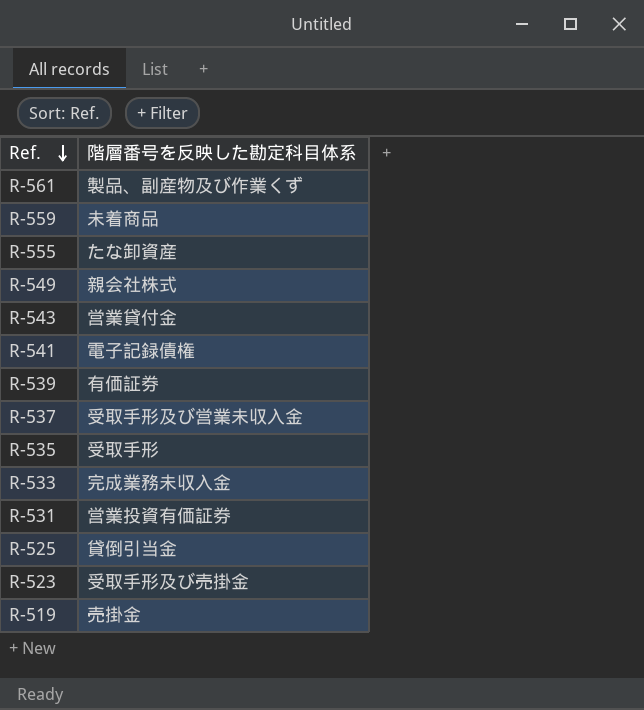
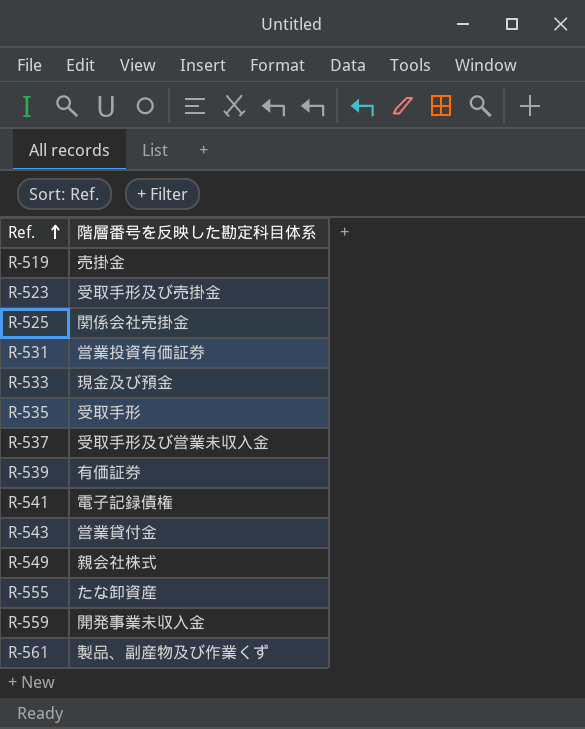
row order: Ref. descending -> Ref. ascending
R-525 | 階層番号を反映した勘定科目体系: 貸倒引当金 -> 関係会社売掛金
R-533 | 階層番号を反映した勘定科目体系: 完成業務未収入金 -> 現金及び預金
R-559 | 階層番号を反映した勘定科目体系: 未着商品 -> 開発事業未収入金

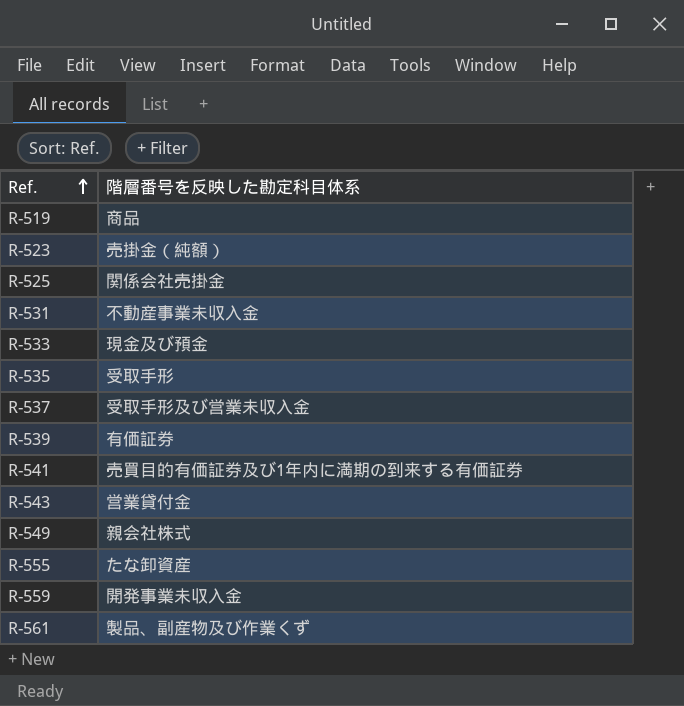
R-519 | 階層番号を反映した勘定科目体系: 売掛金 -> 商品
R-523 | 階層番号を反映した勘定科目体系: 受取手形及び売掛金 -> 売掛金（純額）
R-531 | 階層番号を反映した勘定科目体系: 営業投資有価証券 -> 不動産事業未収入金
R-541 | 階層番号を反映した勘定科目体系: 電子記録債権 -> 売買目的有価証券及び1年内に満期の到来する有価証券

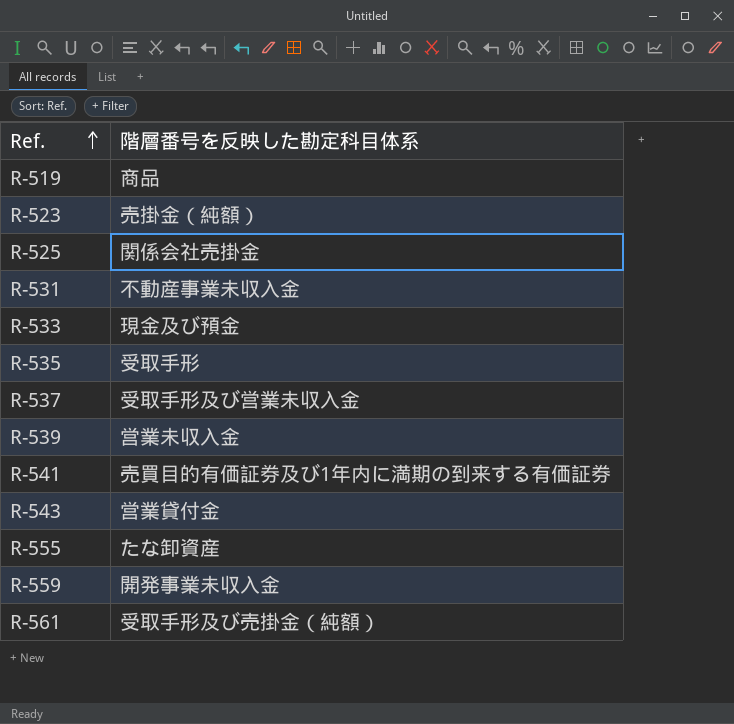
row R-549: 親会社株式 -> none
R-539 | 階層番号を反映した勘定科目体系: 有価証券 -> 営業未収入金
R-561 | 階層番号を反映した勘定科目体系: 製品、副産物及び作業くず -> 受取手形及び売掛金（純額）

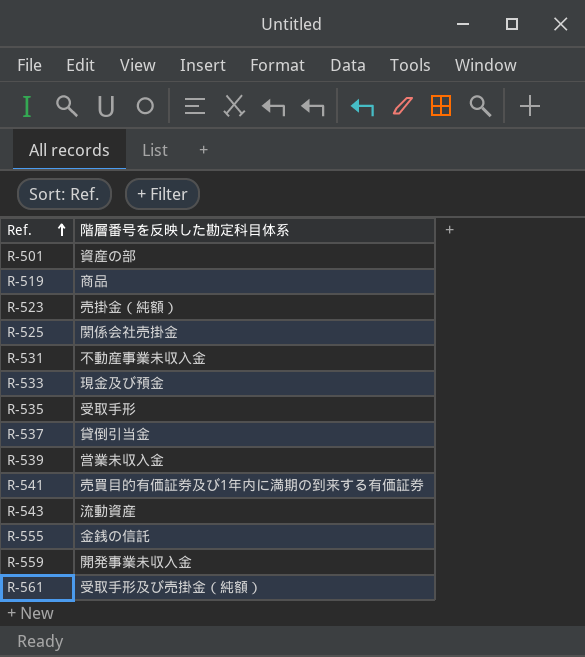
row R-501: none -> 資産の部
R-537 | 階層番号を反映した勘定科目体系: 受取手形及び営業未収入金 -> 貸倒引当金
R-543 | 階層番号を反映した勘定科目体系: 営業貸付金 -> 流動資産
R-555 | 階層番号を反映した勘定科目体系: たな卸資産 -> 金銭の信託

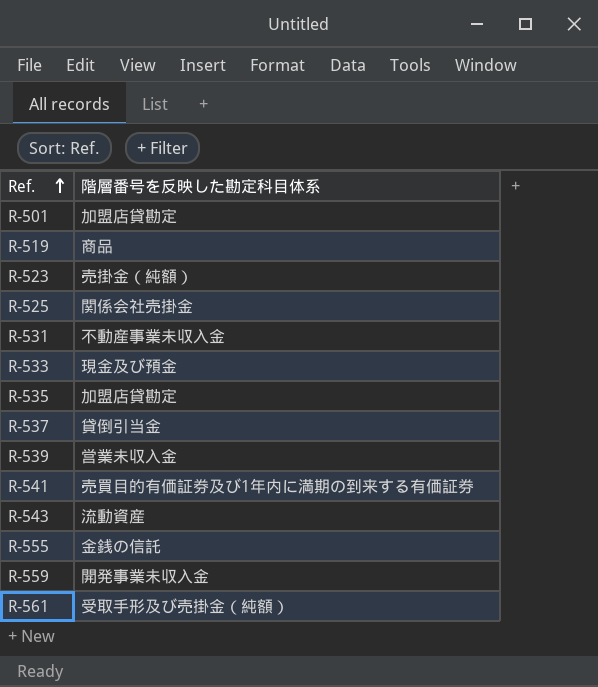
R-501 | 階層番号を反映した勘定科目体系: 資産の部 -> 加盟店貸勘定
R-535 | 階層番号を反映した勘定科目体系: 受取手形 -> 加盟店貸勘定

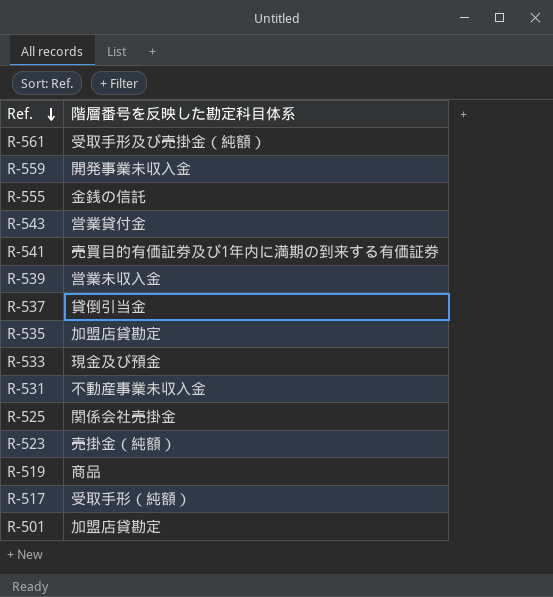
row order: Ref. ascending -> Ref. descending
R-543 | 階層番号を反映した勘定科目体系: 流動資産 -> 営業貸付金
row R-517: none -> 受取手形（純額）

